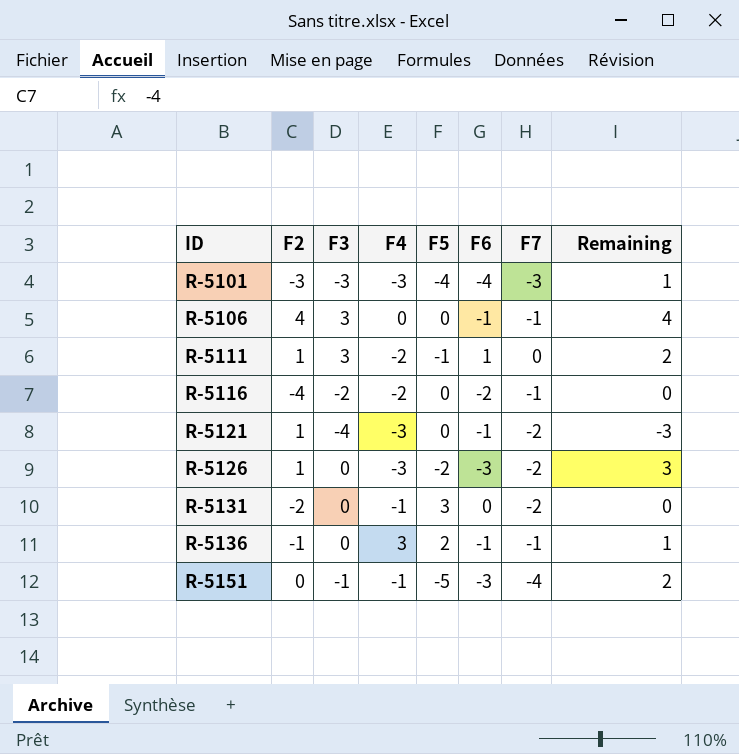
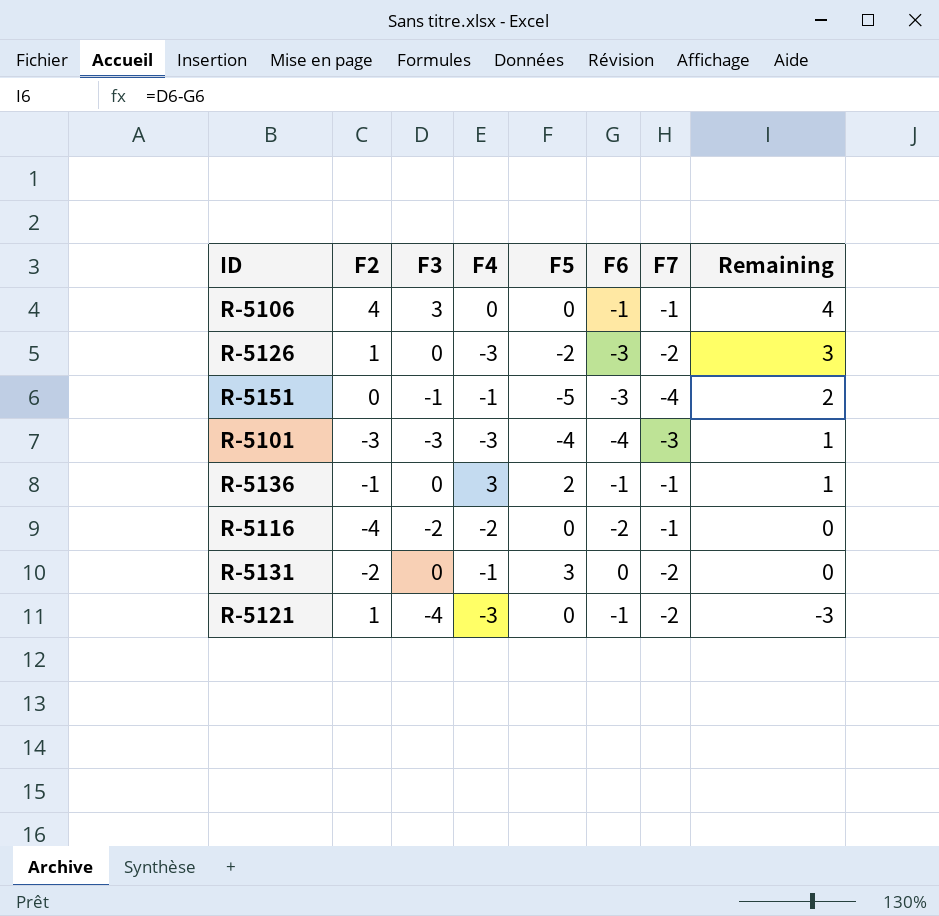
row order: ID ascending -> Remaining descending
row R-5111: 1 | 3 | -2 | -1 | 1 | 0 | 2 -> none

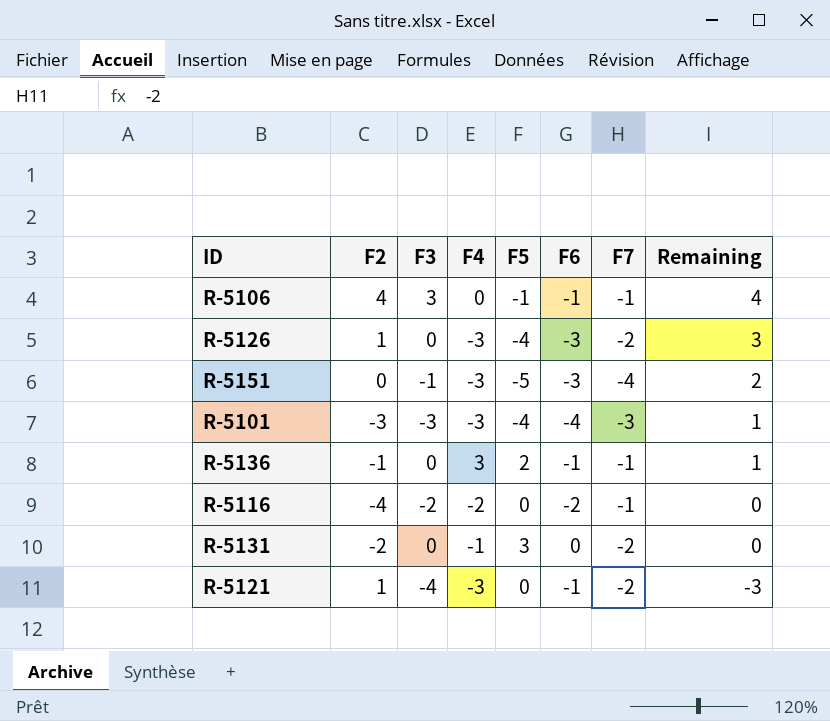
R-5106 | F5: 0 -> -1
R-5126 | F5: -2 -> -4
R-5151 | F4: -1 -> -3

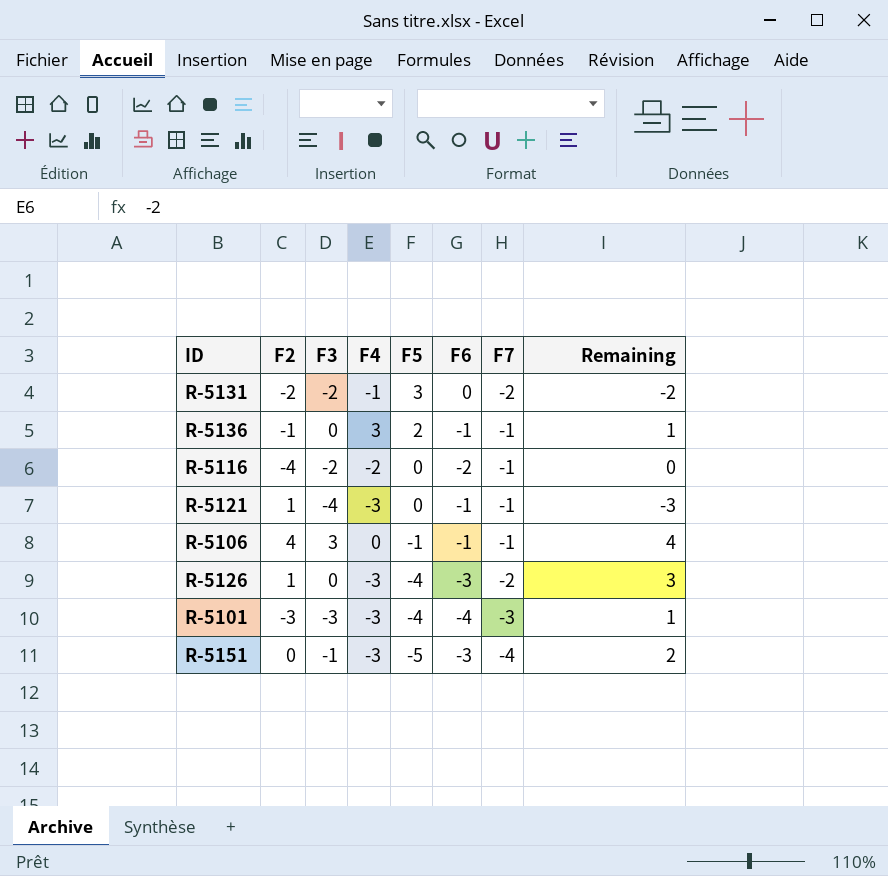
row order: Remaining descending -> F5 descending
R-5131 | F3: 0 -> -2
R-5131 | Remaining: 0 -> -2
R-5121 | F7: -2 -> -1

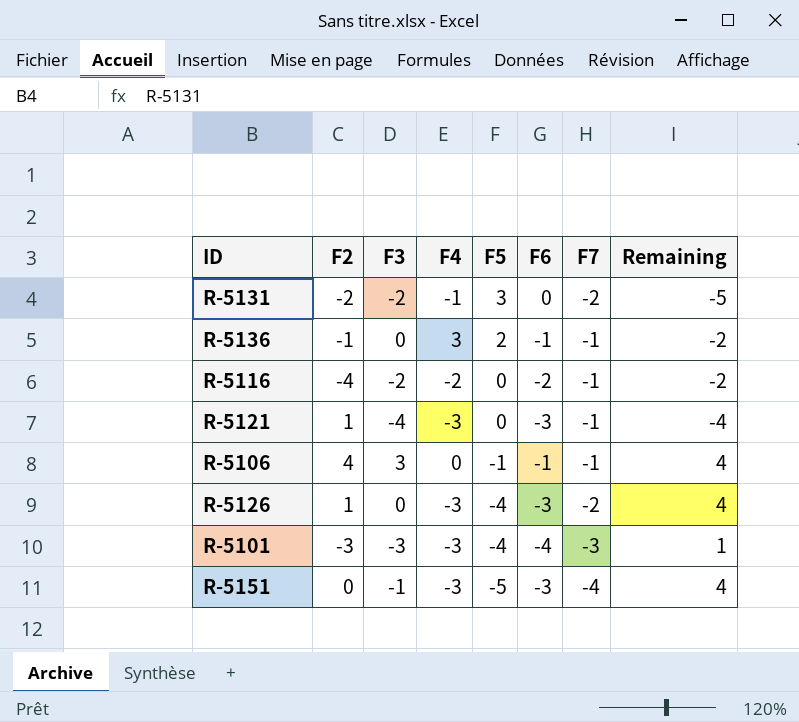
column Remaining | formula: [F3] - [F6] -> [F3] - [F5]
R-5121 | F6: -1 -> -3

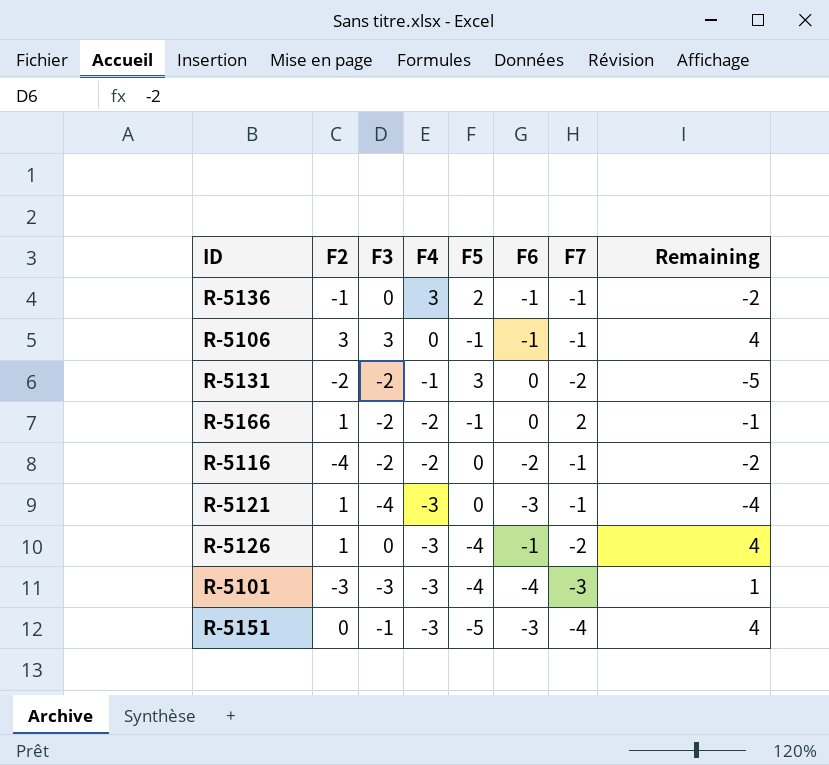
row order: F5 descending -> F4 descending
R-5106 | F2: 4 -> 3
row R-5166: none -> 1 | -2 | -2 | -1 | 0 | 2 | -1
R-5126 | F6: -3 -> -1

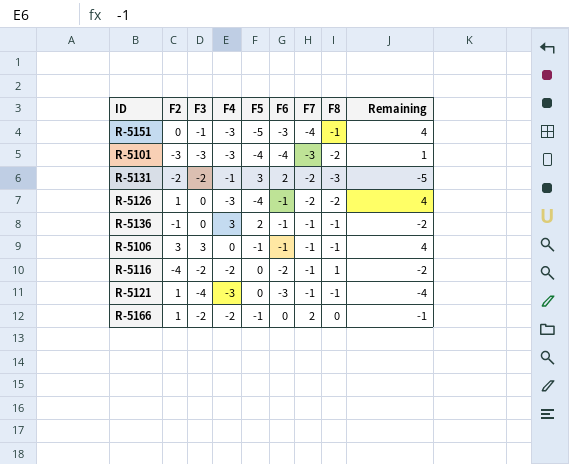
row order: F4 descending -> F7 ascending
column F8 | position: none -> 8
R-5131 | F6: 0 -> 2

